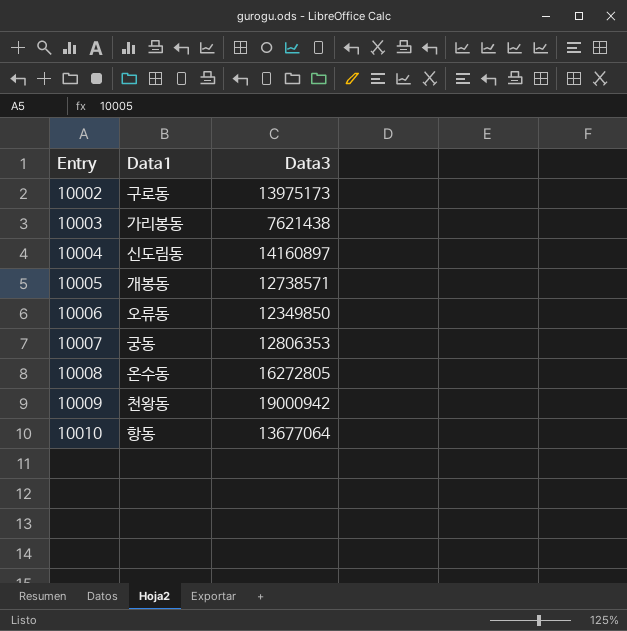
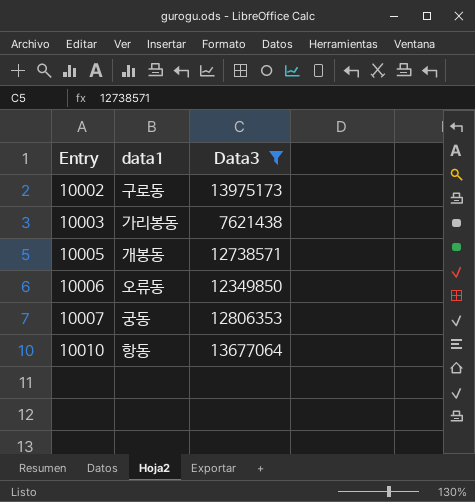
filter: none -> Data3 <= 13975173
column name: Data1 -> data1

